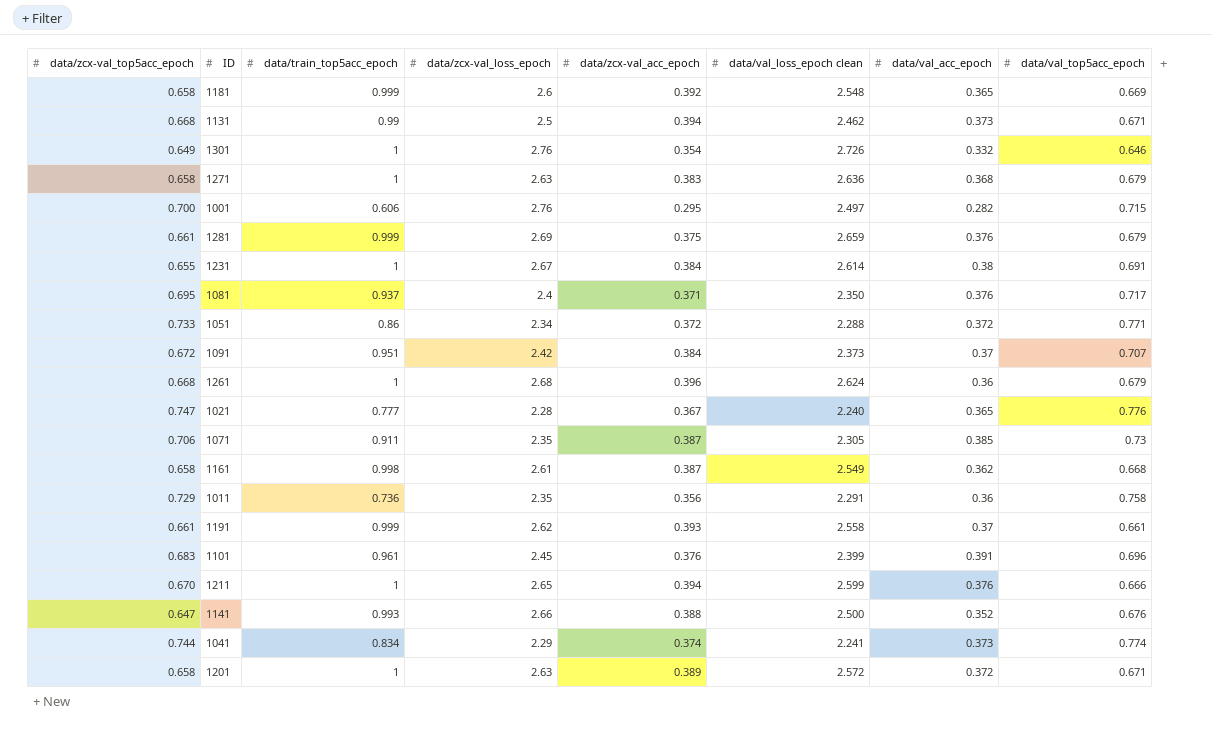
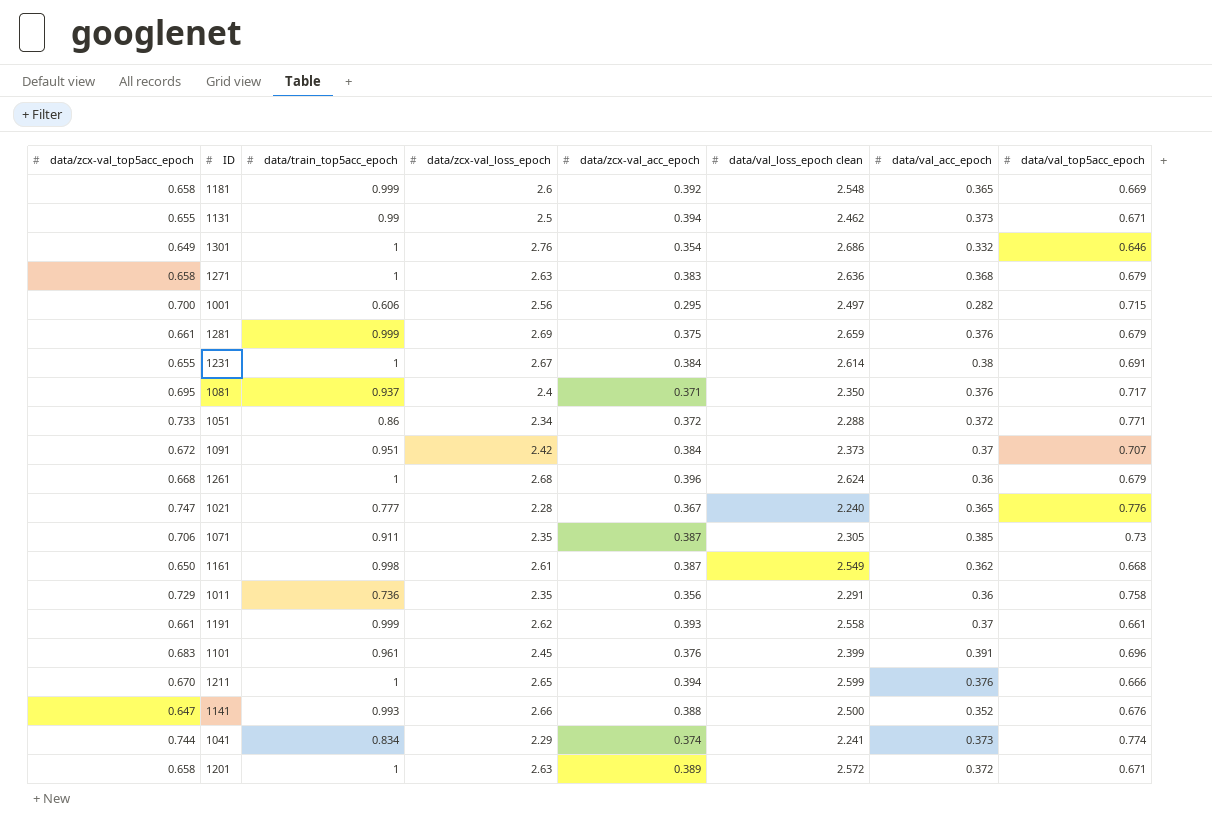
1131 | data/zcx-val_top5acc_epoch: 0.668 -> 0.655
1301 | data/val_loss_epoch clean: 2.726 -> 2.686
1001 | data/zcx-val_loss_epoch: 2.76 -> 2.56
1161 | data/zcx-val_top5acc_epoch: 0.658 -> 0.650

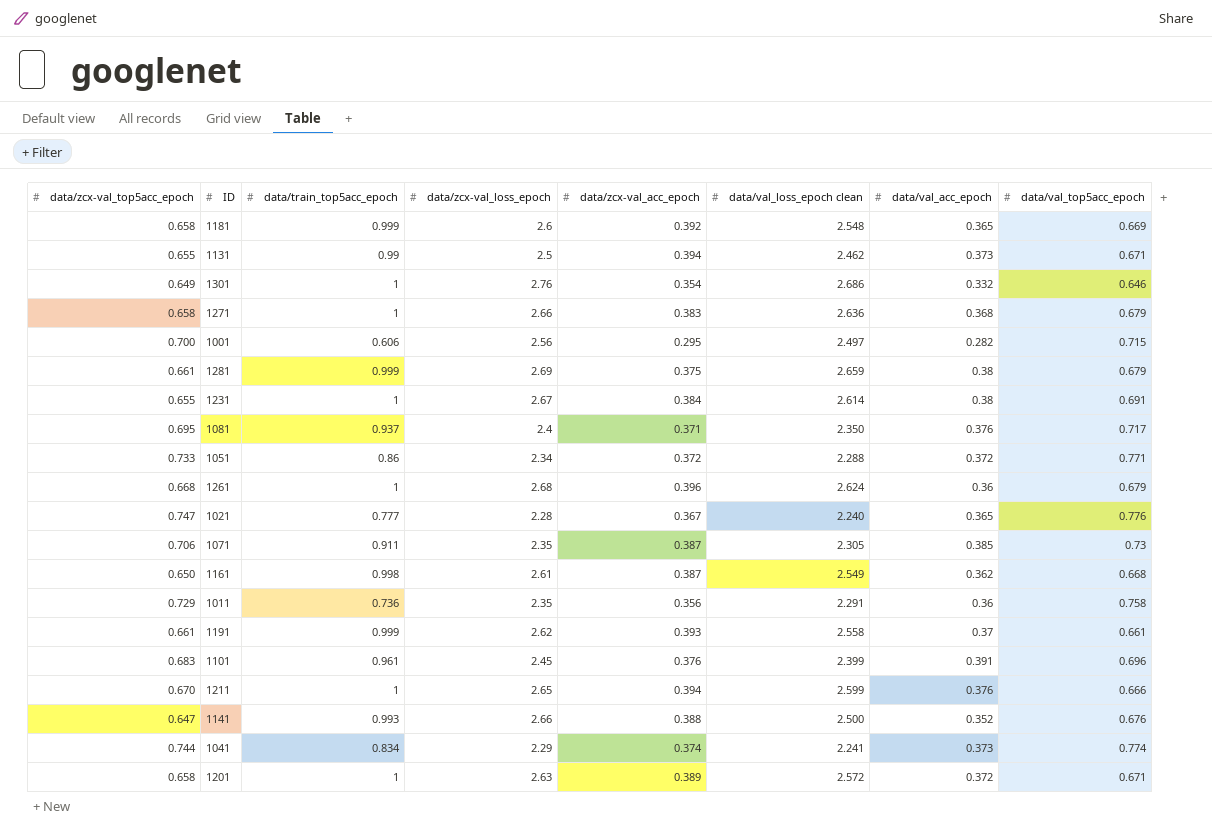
row 1091: 0.672 | 0.951 | 2.42 | 0.384 | 2.373 | 0.37 | 0.707 -> none
1271 | data/zcx-val_loss_epoch: 2.63 -> 2.66
1281 | data/val_acc_epoch: 0.376 -> 0.38

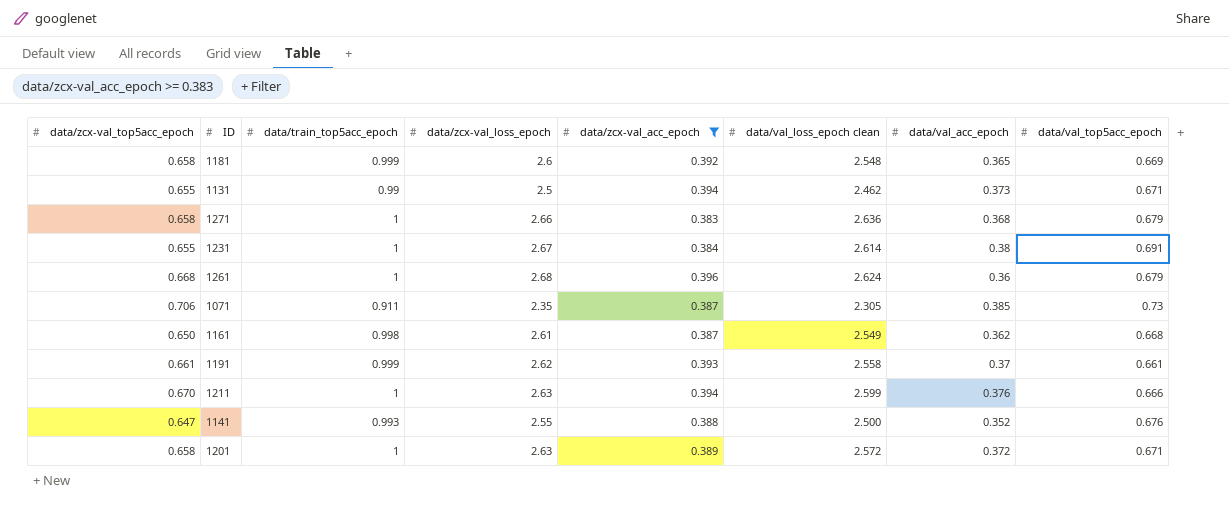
filter: none -> data/zcx-val_acc_epoch >= 0.383
1211 | data/zcx-val_loss_epoch: 2.65 -> 2.63
1141 | data/zcx-val_loss_epoch: 2.66 -> 2.55

